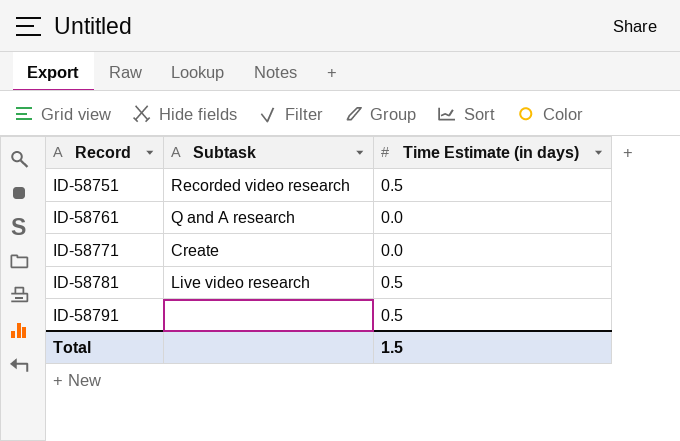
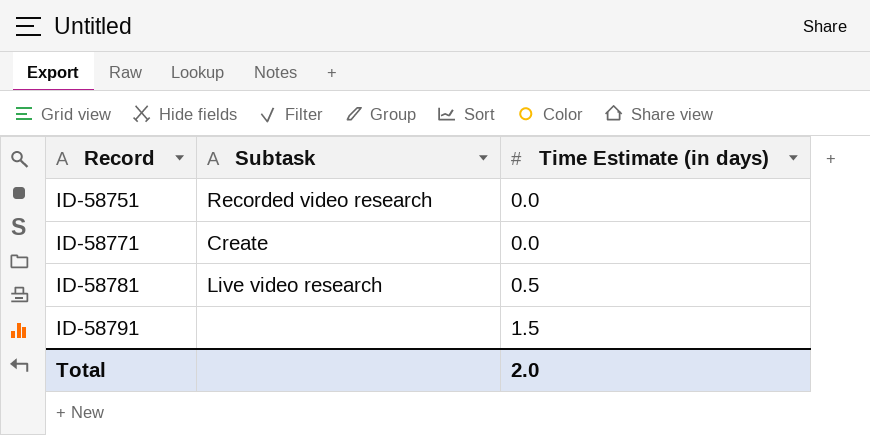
row ID-58761: Q and A research | 0.0 -> none
ID-58751 | Time Estimate (in days): 0.5 -> 0.0
ID-58791 | Time Estimate (in days): 0.5 -> 1.5
Total | Time Estimate (in days): 1.5 -> 2.0

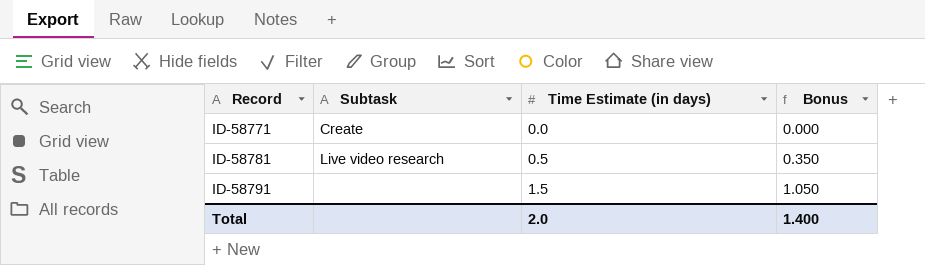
column Bonus | formula: none -> [Time Estimate (in days)] * 0.7
row ID-58751: Recorded video research | 0.0 -> none

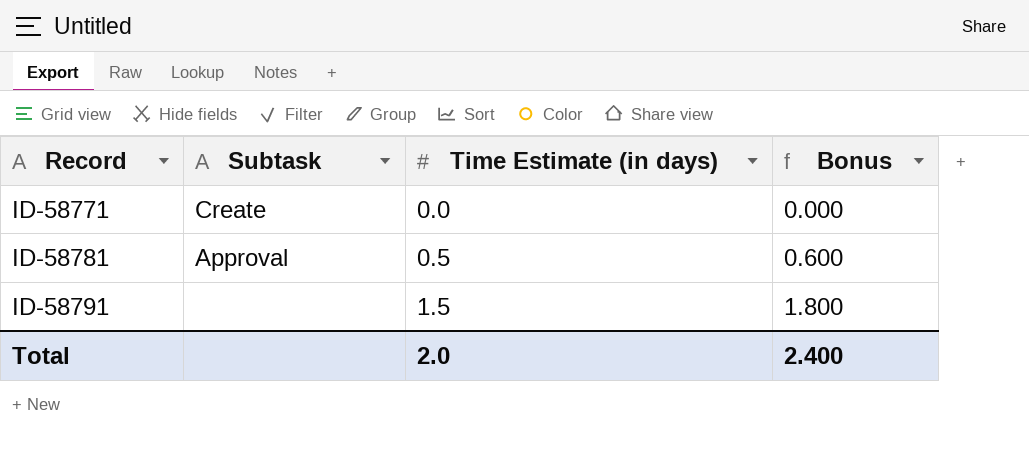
column Bonus | formula: [Time Estimate (in days)] * 0.7 -> [Time Estimate (in days)] * 1.2
ID-58781 | Subtask: Live video research -> Approval
Total | Bonus: 1.400 -> 2.400

